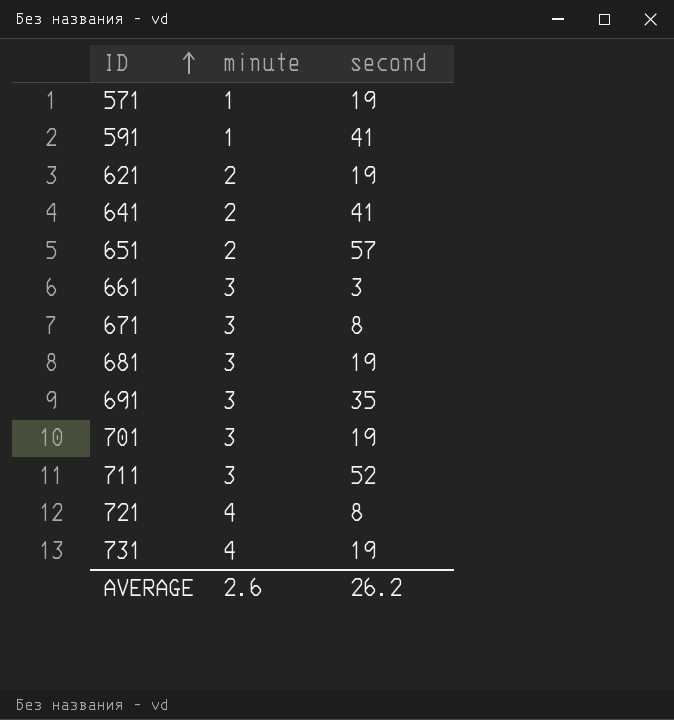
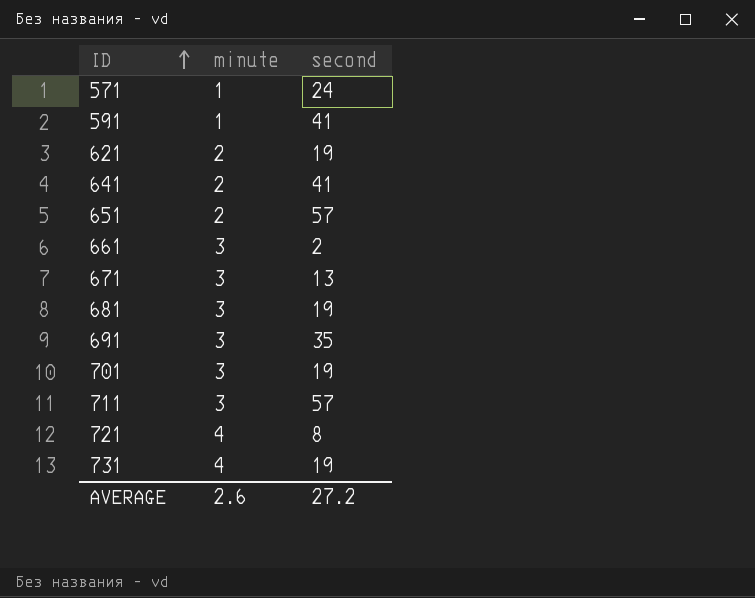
571 | second: 19 -> 24
661 | second: 3 -> 2
671 | second: 8 -> 13
711 | second: 52 -> 57
AVERAGE | second: 26.2 -> 27.2

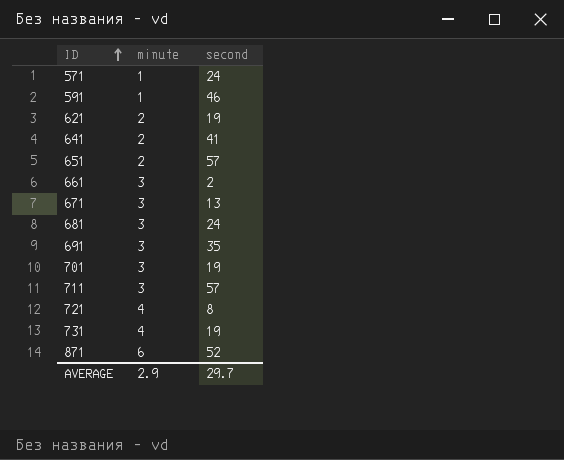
591 | second: 41 -> 46
681 | second: 19 -> 24
row 871: none -> 6 | 52
AVERAGE | minute: 2.6 -> 2.9
AVERAGE | second: 27.2 -> 29.7

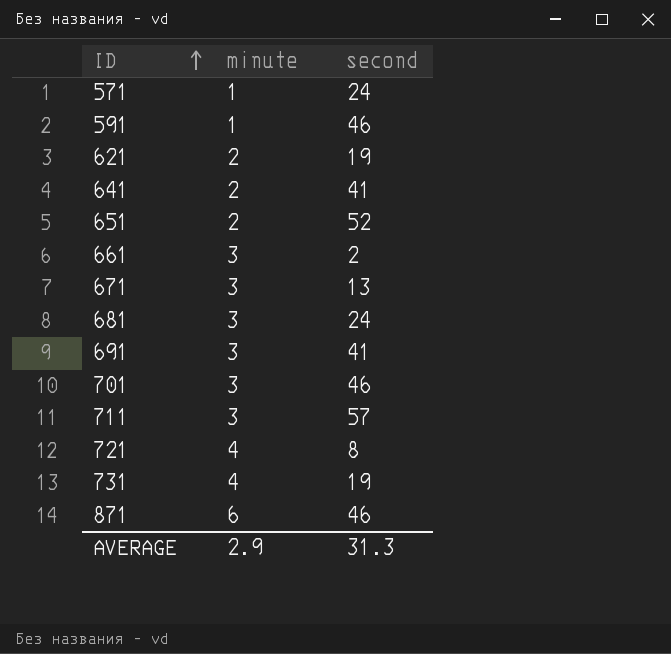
651 | second: 57 -> 52
691 | second: 35 -> 41
701 | second: 19 -> 46
871 | second: 52 -> 46
AVERAGE | second: 29.7 -> 31.3

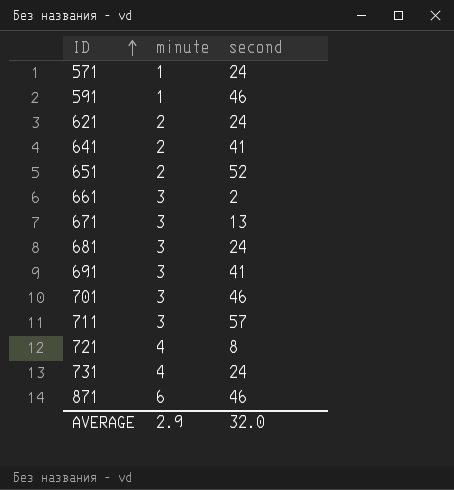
621 | second: 19 -> 24
731 | second: 19 -> 24
AVERAGE | second: 31.3 -> 32.0

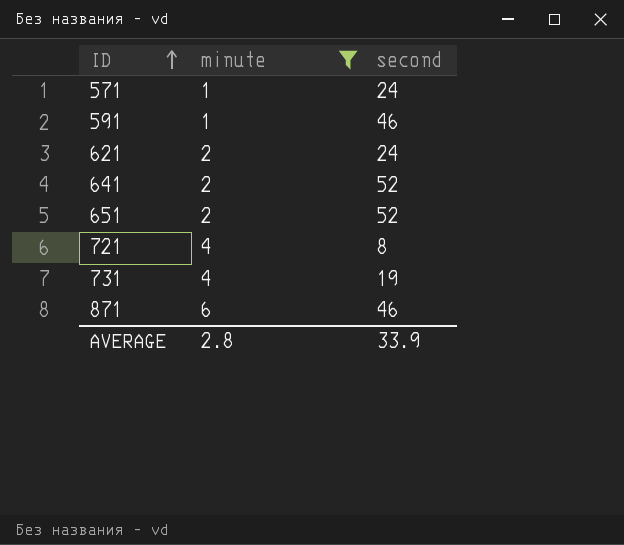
filter: none -> minute != 3
641 | second: 41 -> 52
731 | second: 24 -> 19
AVERAGE | minute: 2.9 -> 2.8
AVERAGE | second: 32.0 -> 33.9

